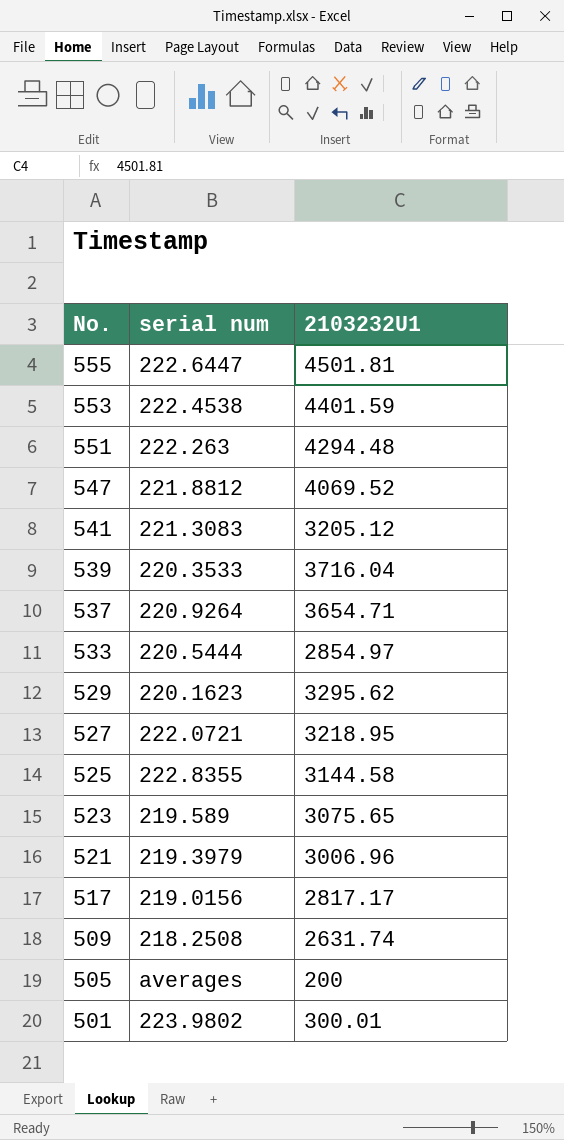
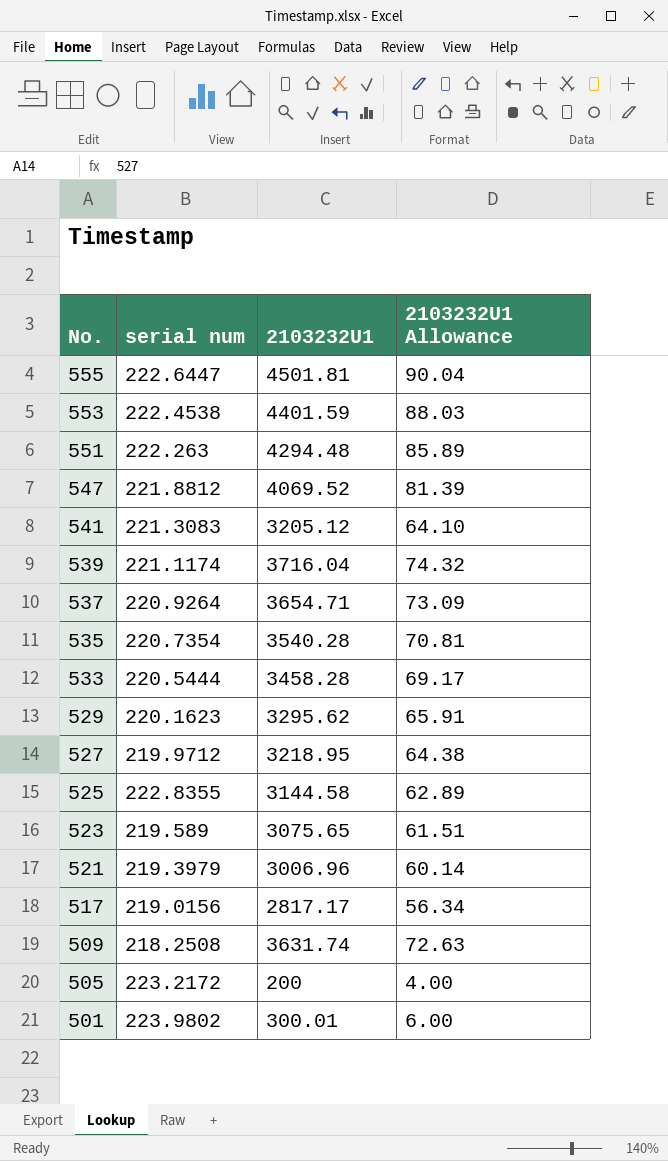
column 2103232U1 Allowance | formula: none -> [2103232U1] * 0.02
539 | serial num: 220.3533 -> 221.1174
row 535: none -> 220.7354 | 3540.28 | 70.81
533 | 2103232U1: 2854.97 -> 3458.28
527 | serial num: 222.0721 -> 219.9712
509 | 2103232U1: 2631.74 -> 3631.74
505 | serial num: averages -> 223.2172

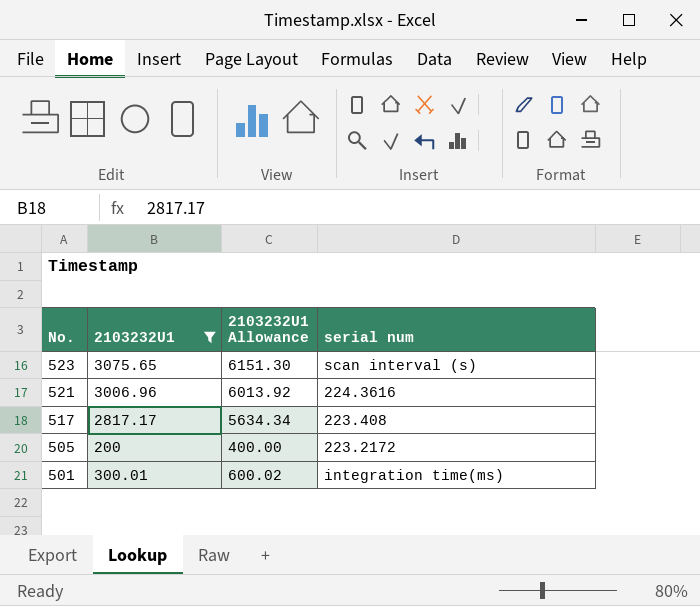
filter: none -> 2103232U1 <= 3075.65
column 2103232U1 Allowance | formula: [2103232U1] * 0.02 -> [2103232U1] * 2
column serial num | position: 2 -> 4
523 | serial num: 219.589 -> scan interval (s)
521 | serial num: 219.3979 -> 224.3616
517 | serial num: 219.0156 -> 223.408
501 | serial num: 223.9802 -> integration time(ms)

